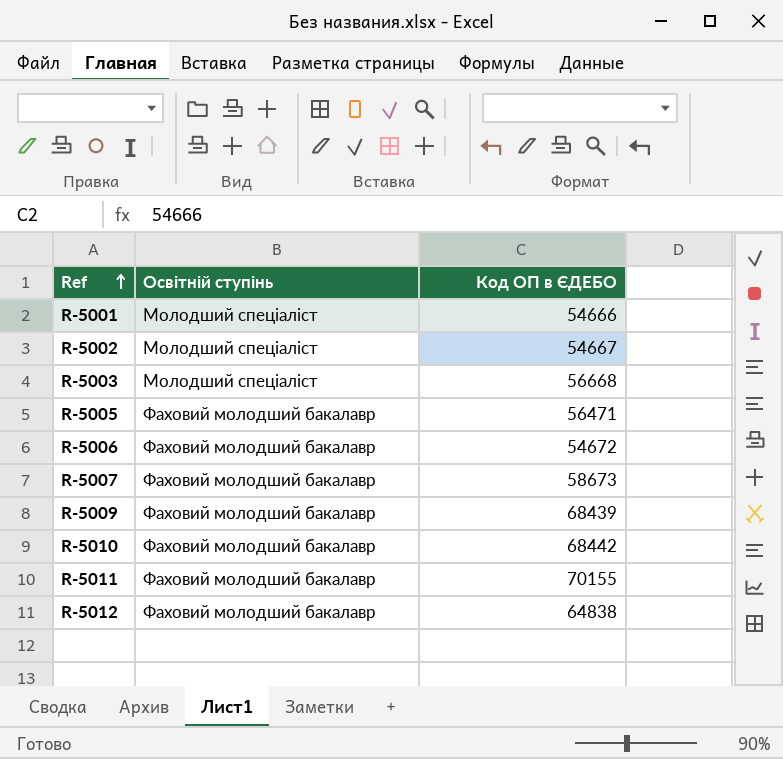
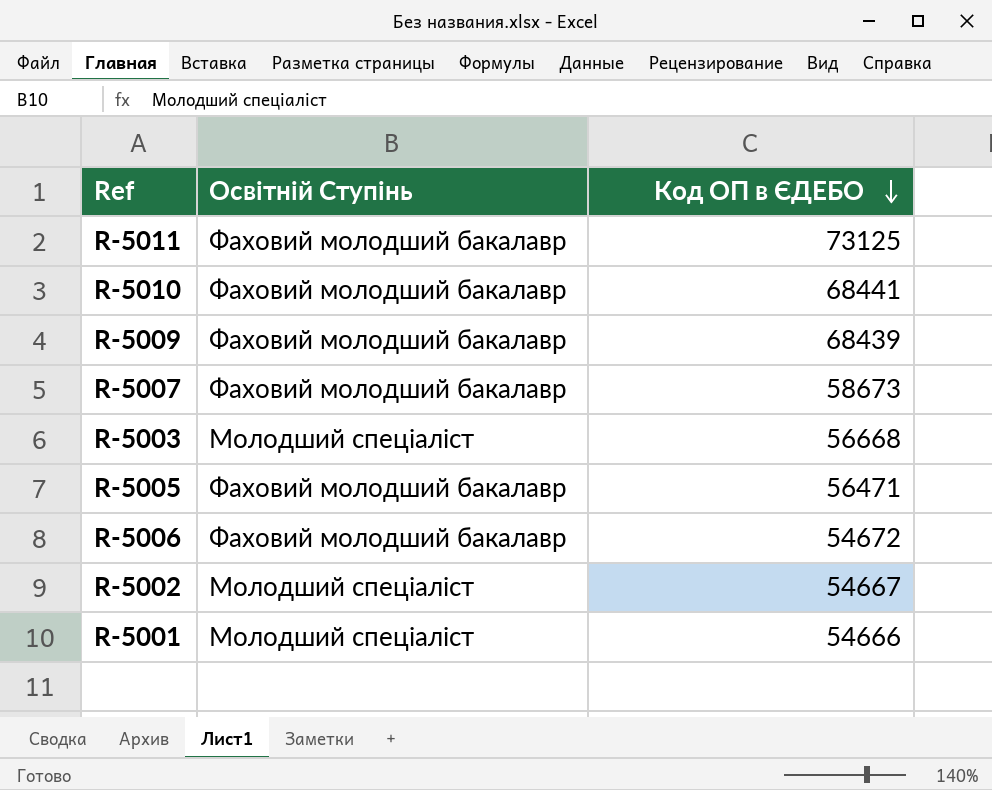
row order: Ref ascending -> Код ОП в ЄДЕБО descending
column name: Освітній ступінь -> Освітній Ступінь
row R-5012: Фаховий молодший бакалавр | 64838 -> none
R-5011 | Код ОП в ЄДЕБО: 70155 -> 73125
R-5010 | Код ОП в ЄДЕБО: 68442 -> 68441

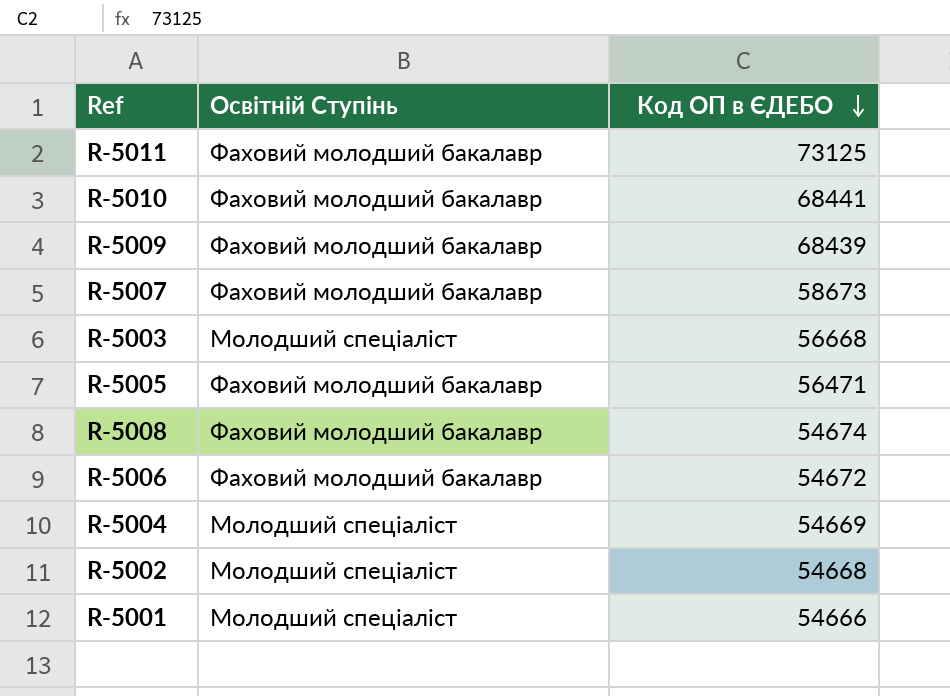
row R-5008: none -> Фаховий молодший бакалавр | 54674
row R-5004: none -> Молодший спеціаліст | 54669
R-5002 | Код ОП в ЄДЕБО: 54667 -> 54668

